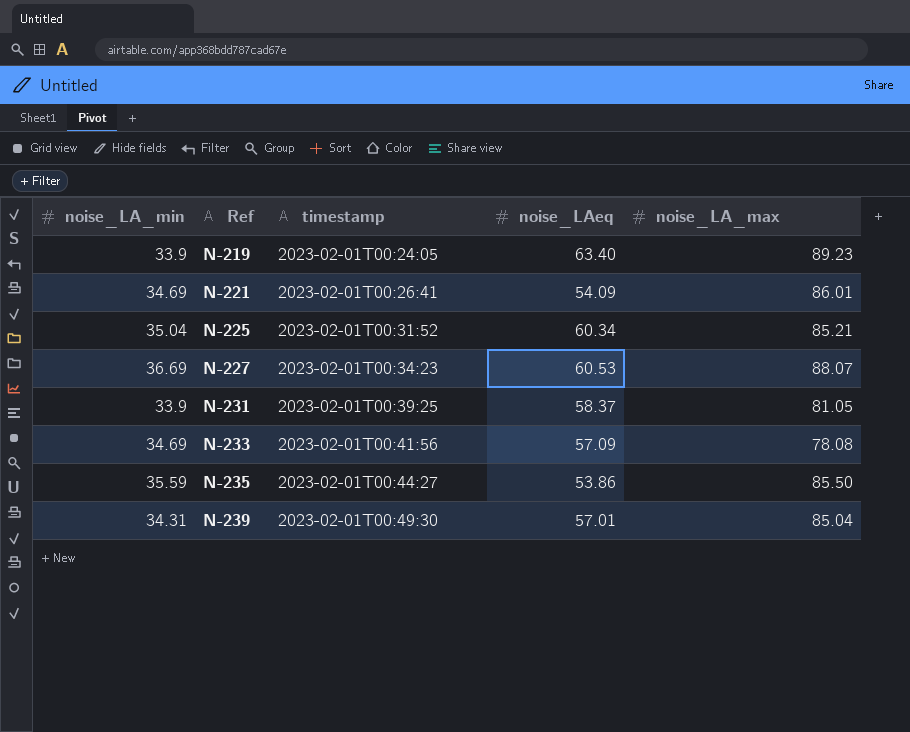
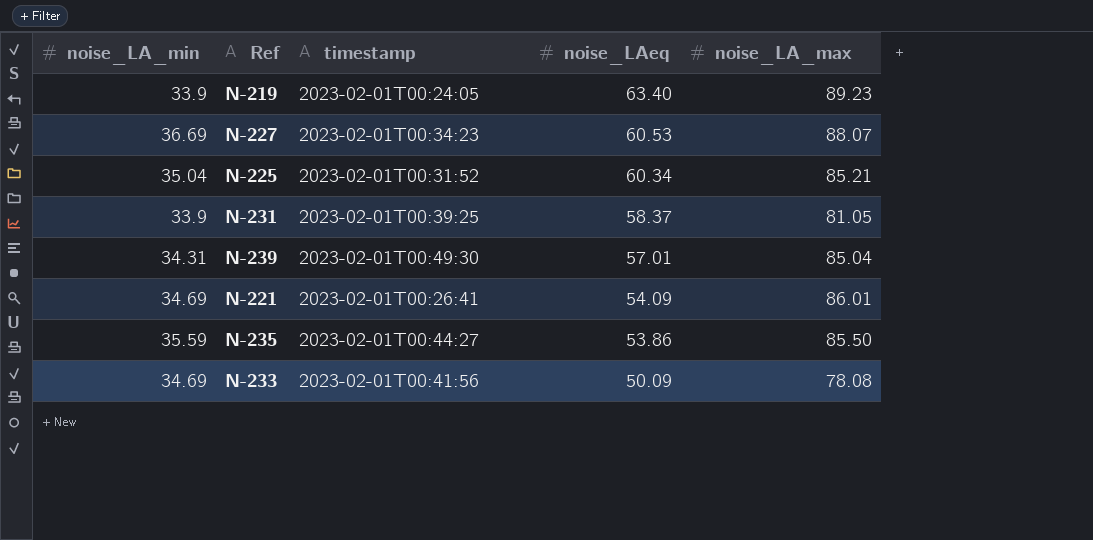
row order: Ref ascending -> noise_LAeq descending
N-233 | noise_LAeq: 57.09 -> 50.09

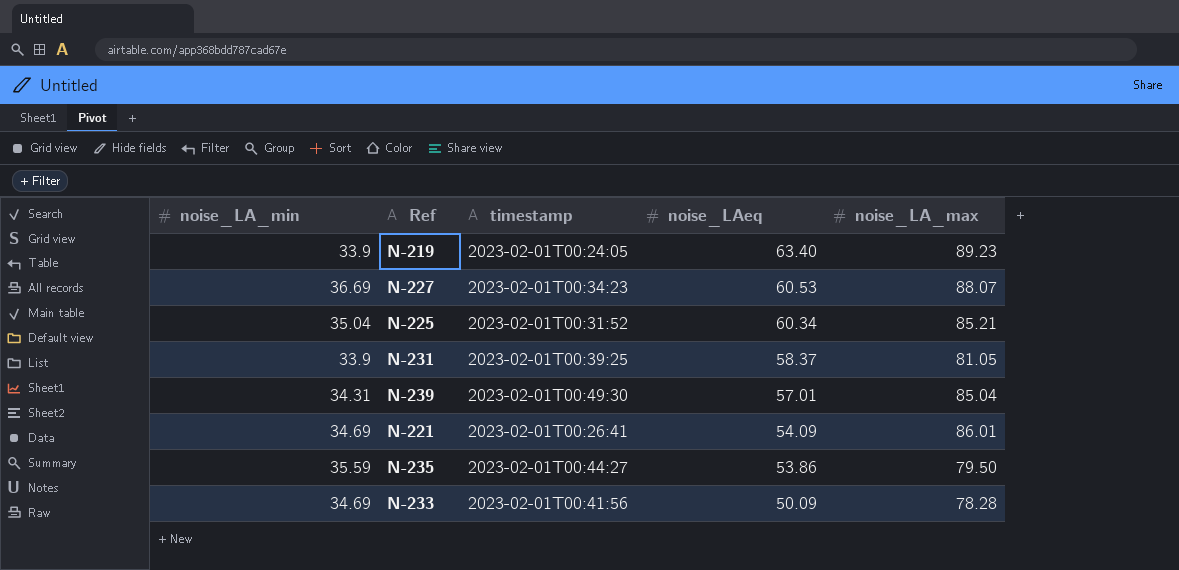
N-235 | noise_LA_max: 85.50 -> 79.50
N-233 | noise_LA_max: 78.08 -> 78.28

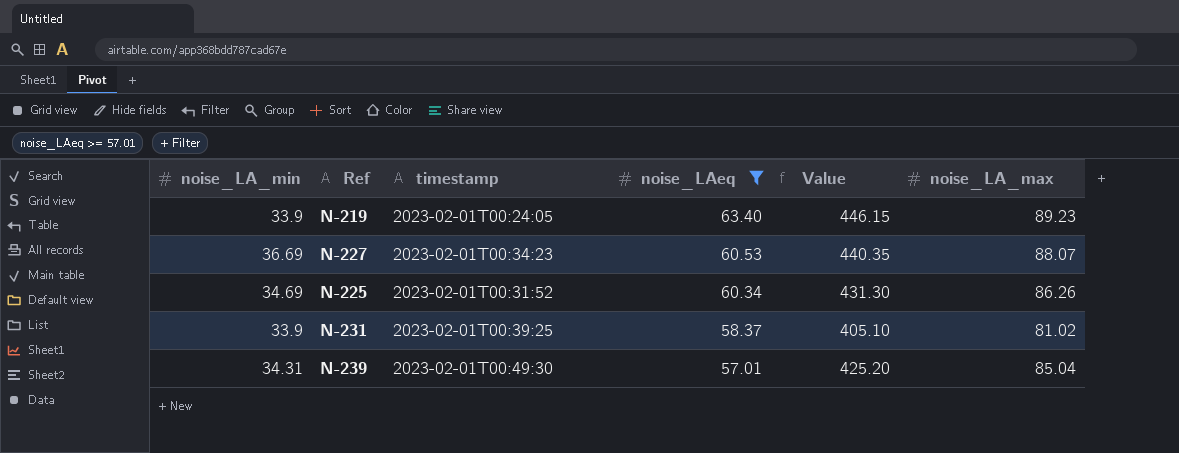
filter: none -> noise_LAeq >= 57.01
column Value | formula: none -> [noise_LA_max] * 5
N-225 | noise_LA_min: 35.04 -> 34.69
N-225 | noise_LA_max: 85.21 -> 86.26
N-231 | noise_LA_max: 81.05 -> 81.02

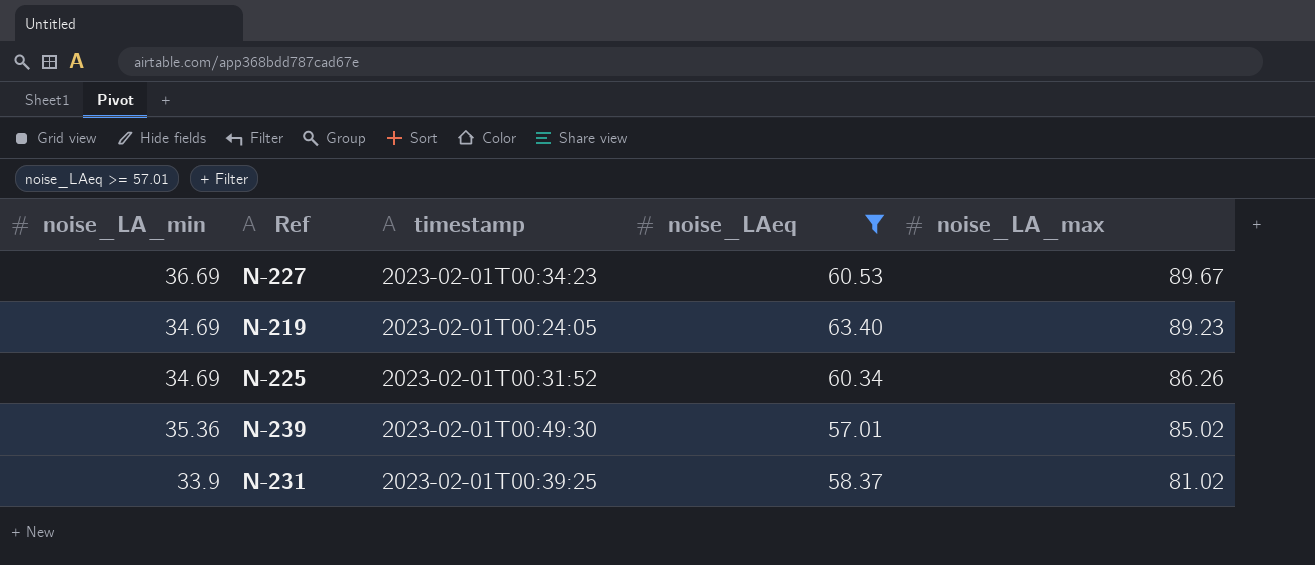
row order: noise_LAeq descending -> noise_LA_max descending
column Value | formula: [noise_LA_max] * 5 -> none
N-227 | noise_LA_max: 88.07 -> 89.67
N-219 | noise_LA_min: 33.9 -> 34.69
N-239 | noise_LA_min: 34.31 -> 35.36
N-239 | noise_LA_max: 85.04 -> 85.02

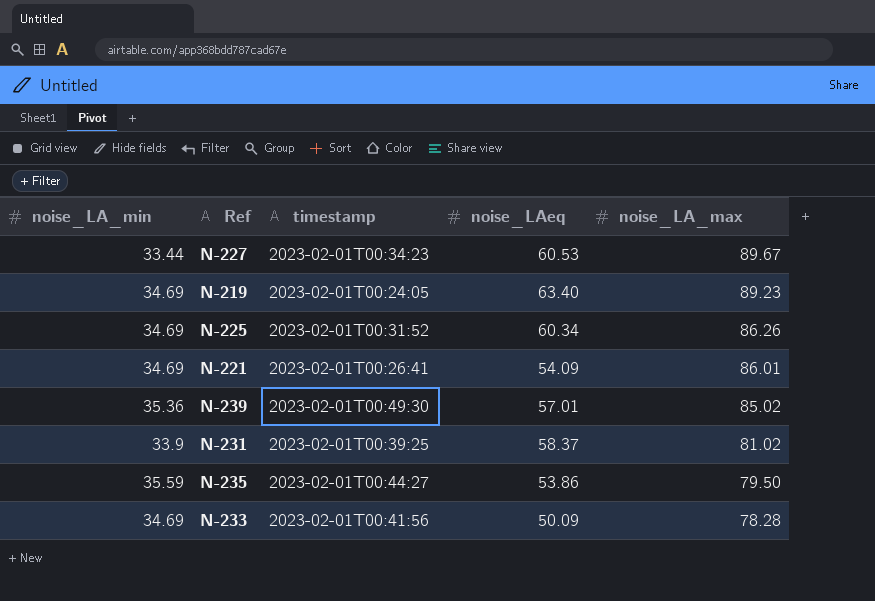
filter: noise_LAeq >= 57.01 -> none
N-227 | noise_LA_min: 36.69 -> 33.44

